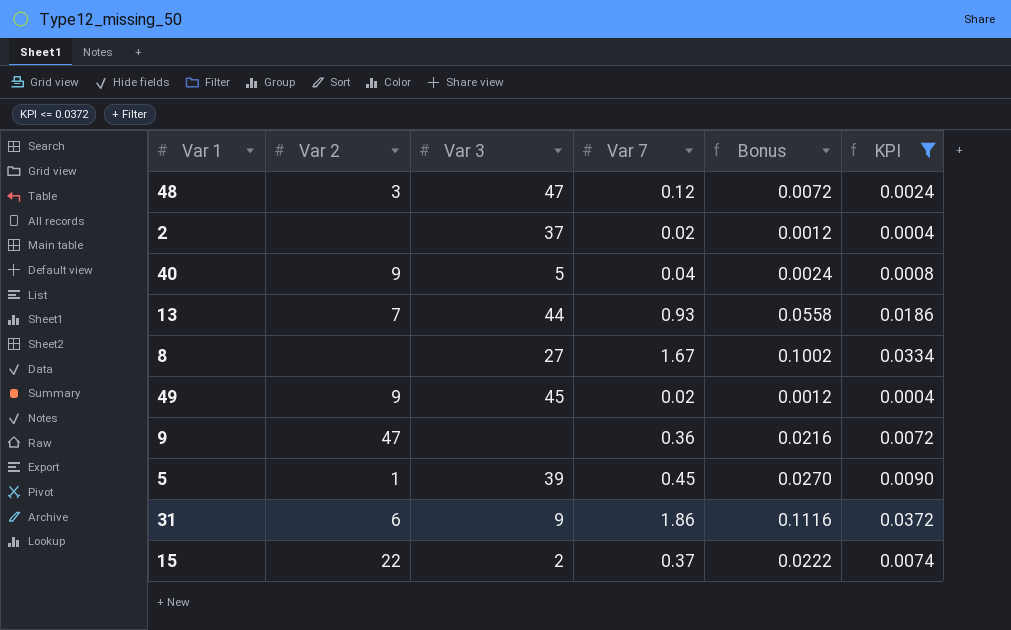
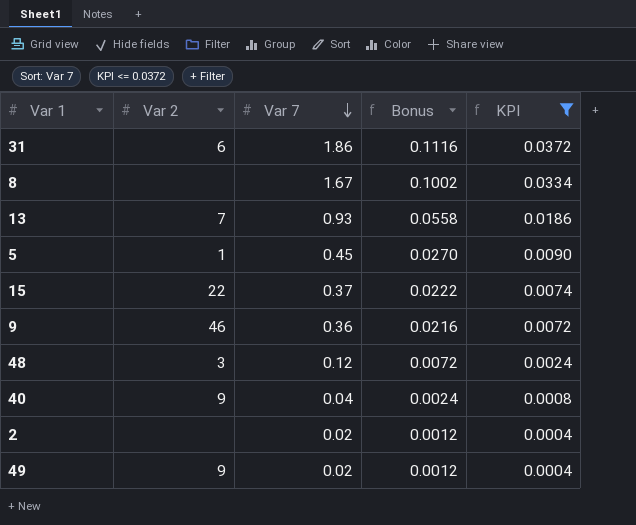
row order: none -> Var 7 descending
column Var 3 | position: 3 -> none
9 | Var 2: 47 -> 46

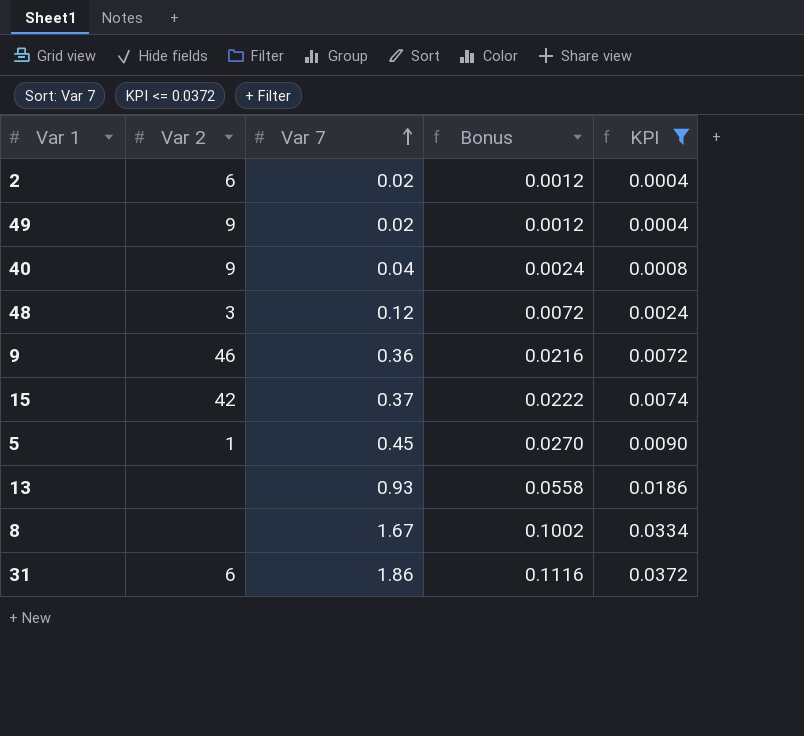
row order: Var 7 descending -> Var 7 ascending
2 | Var 2: none -> 6
15 | Var 2: 22 -> 42
13 | Var 2: 7 -> none

